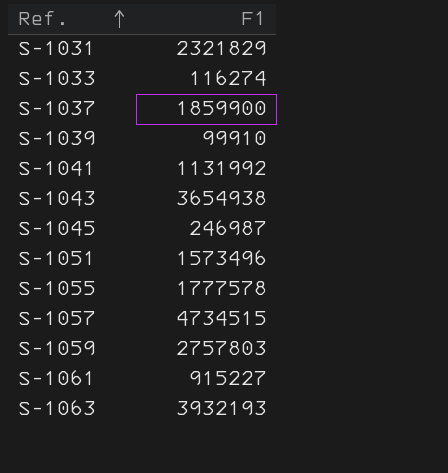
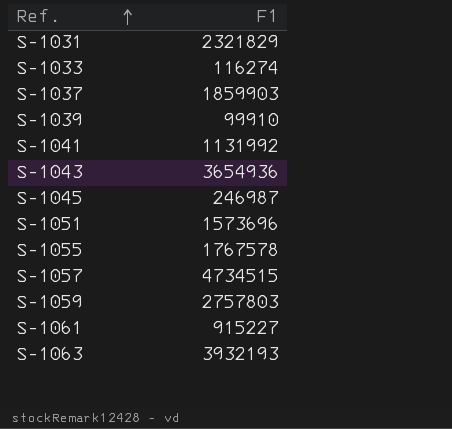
S-1037 | F1: 1859900 -> 1859903
S-1043 | F1: 3654938 -> 3654936
S-1051 | F1: 1573496 -> 1573696
S-1055 | F1: 1777578 -> 1767578

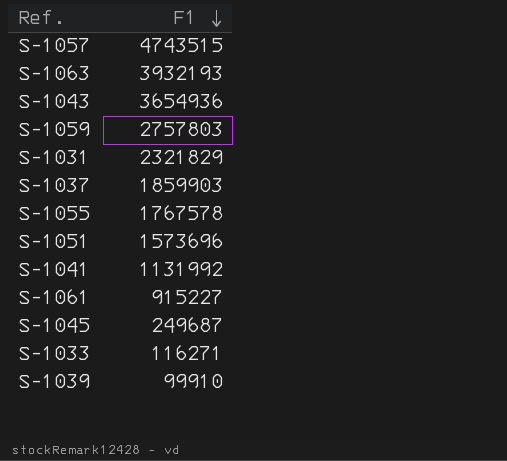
row order: Ref. ascending -> F1 descending
S-1057 | F1: 4734515 -> 4743515
S-1045 | F1: 246987 -> 249687
S-1033 | F1: 116274 -> 116271

